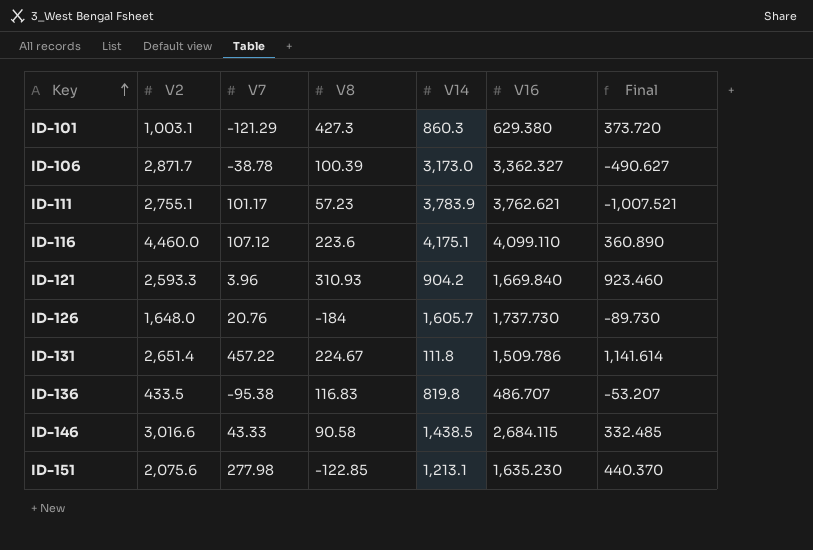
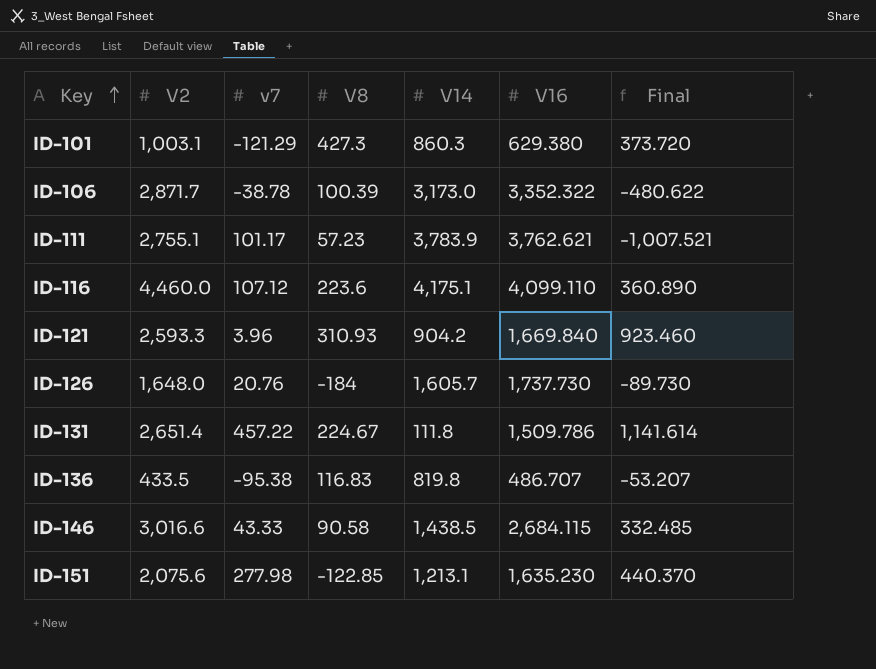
column name: V7 -> v7
ID-106 | V16: 3,362.327 -> 3,352.322
ID-106 | Final: -490.627 -> -480.622

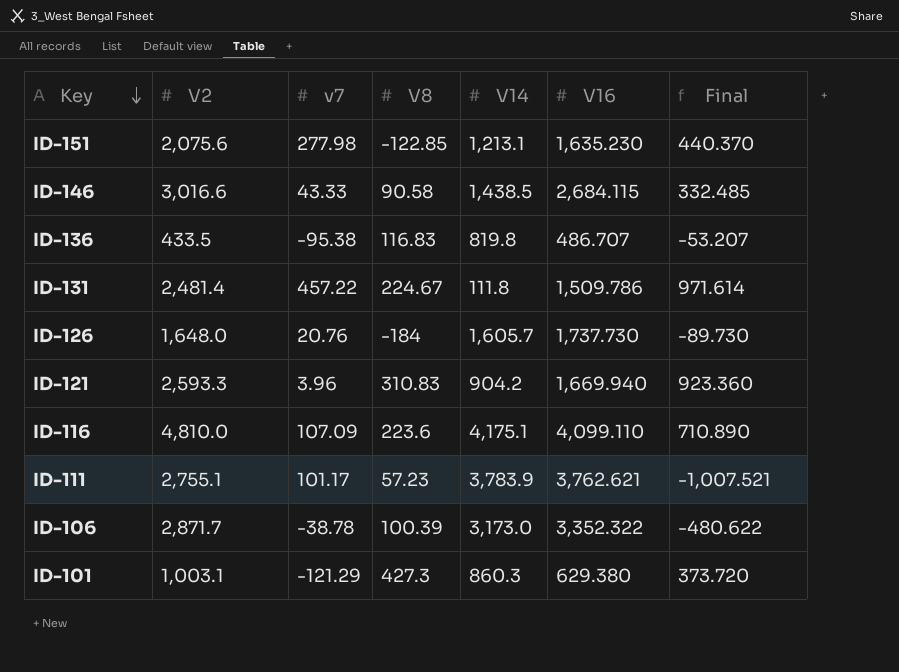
row order: Key ascending -> Key descending
ID-131 | V2: 2,651.4 -> 2,481.4
ID-131 | Final: 1,141.614 -> 971.614
ID-121 | V8: 310.93 -> 310.83
ID-121 | V16: 1,669.840 -> 1,669.940
ID-121 | Final: 923.460 -> 923.360
ID-116 | V2: 4,460.0 -> 4,810.0
ID-116 | v7: 107.12 -> 107.09
ID-116 | Final: 360.890 -> 710.890

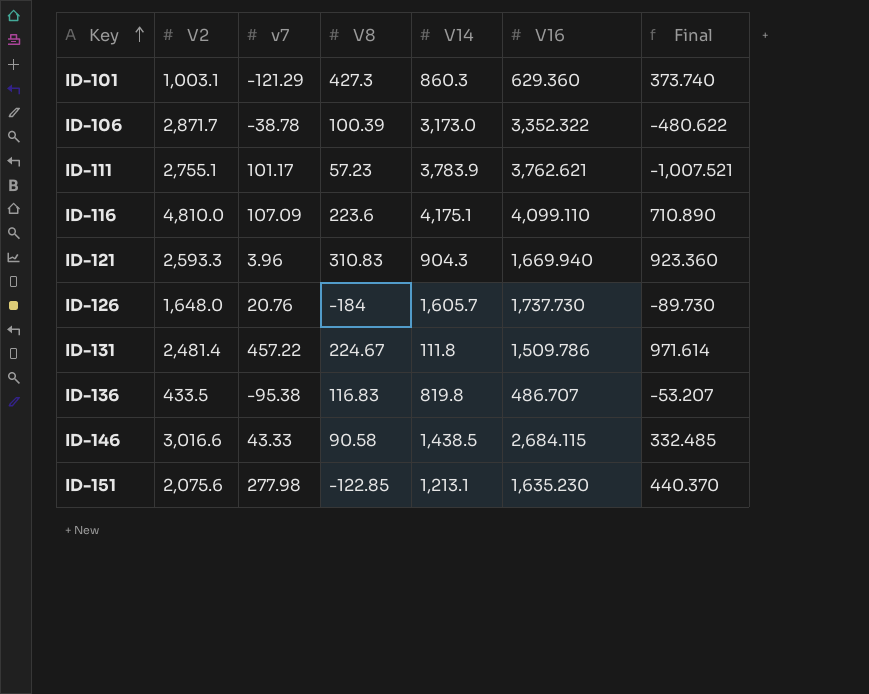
row order: Key descending -> Key ascending
ID-101 | V16: 629.380 -> 629.360
ID-101 | Final: 373.720 -> 373.740
ID-121 | V14: 904.2 -> 904.3

